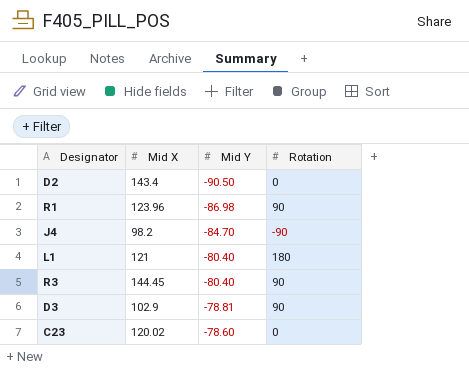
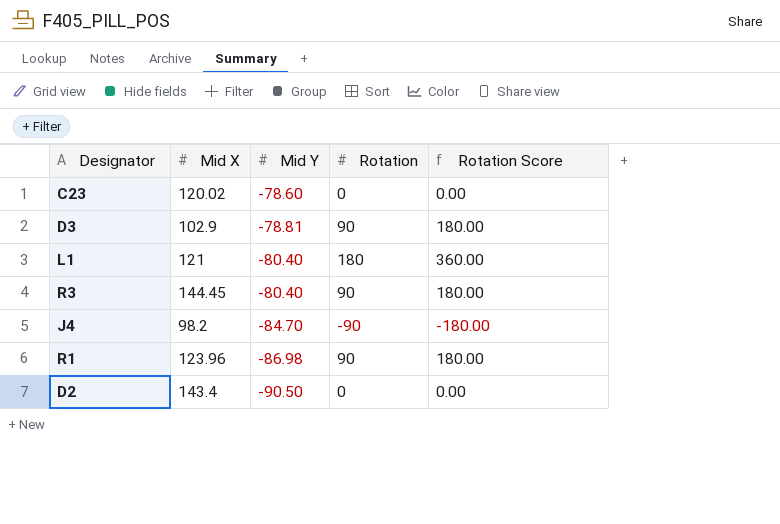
row order: Mid Y ascending -> Mid Y descending
column Rotation Score | formula: none -> [Rotation] * 2

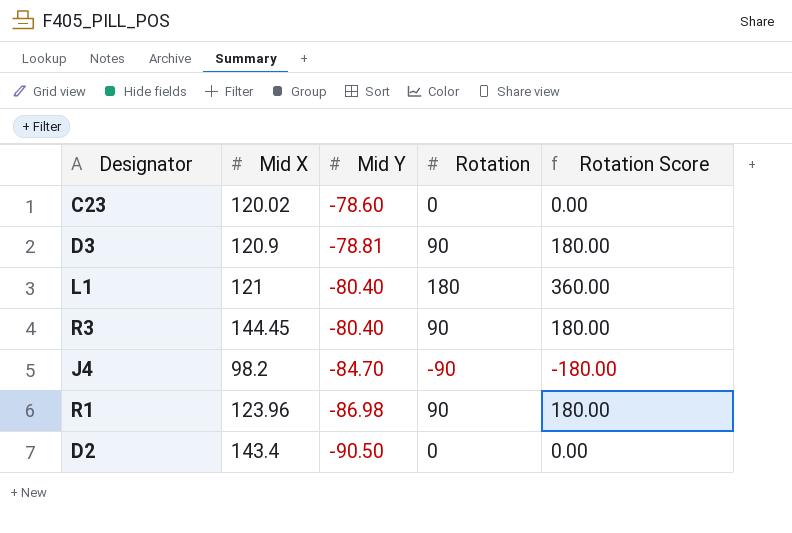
D3 | Mid X: 102.9 -> 120.9

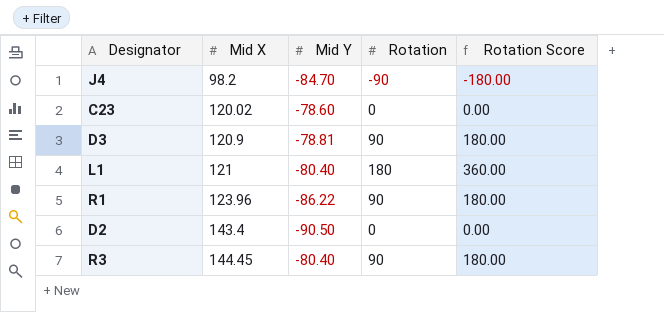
row order: Mid Y descending -> Mid X ascending
R1 | Mid Y: -86.98 -> -86.22

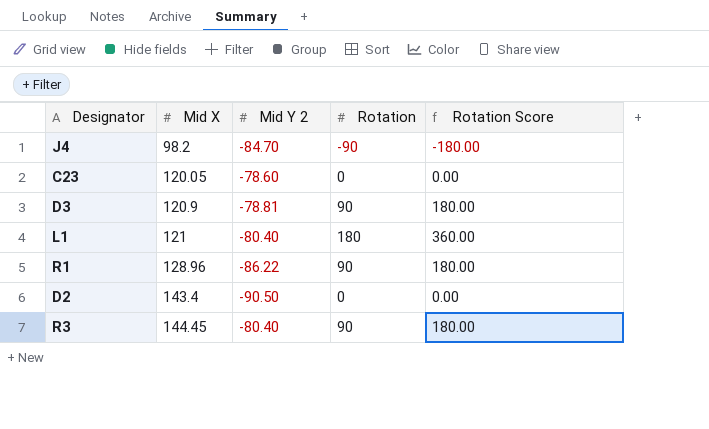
column name: Mid Y -> Mid Y 2
C23 | Mid X: 120.02 -> 120.05
R1 | Mid X: 123.96 -> 128.96

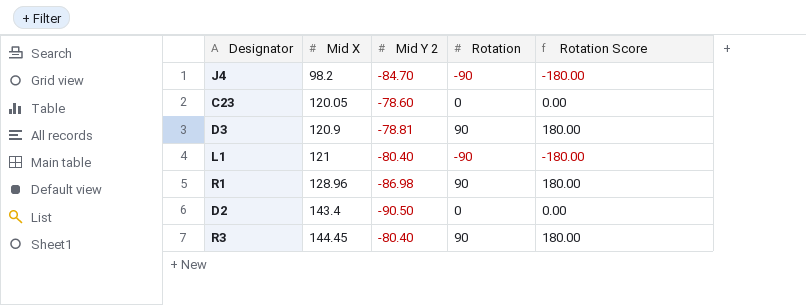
L1 | Rotation: 180 -> -90
L1 | Rotation Score: 360.00 -> -180.00
R1 | Mid Y 2: -86.22 -> -86.98

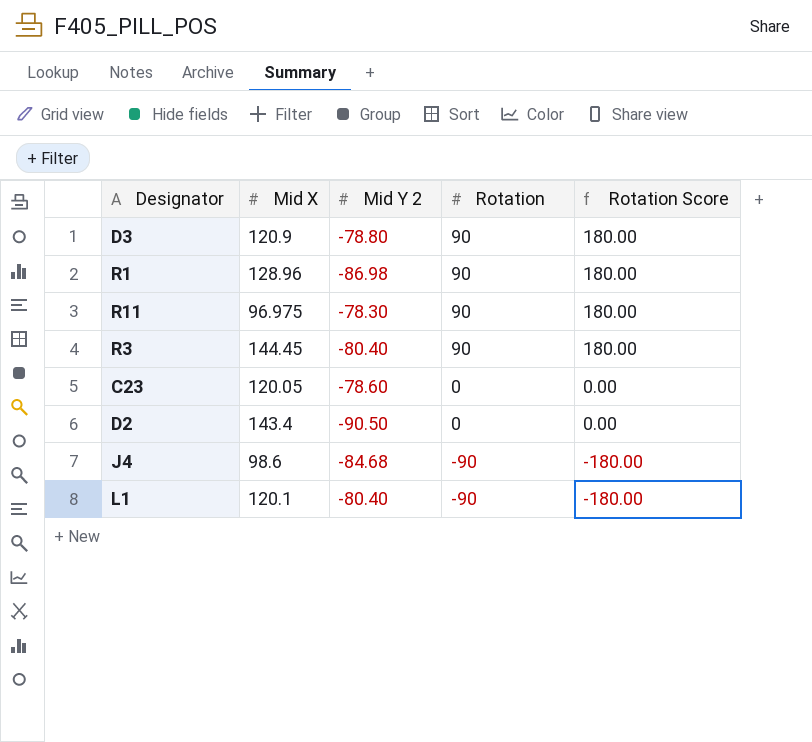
row order: Mid X ascending -> Rotation descending
D3 | Mid Y 2: -78.81 -> -78.80
row R11: none -> 96.975 | -78.30 | 90 | 180.00
J4 | Mid X: 98.2 -> 98.6
J4 | Mid Y 2: -84.70 -> -84.68
L1 | Mid X: 121 -> 120.1

